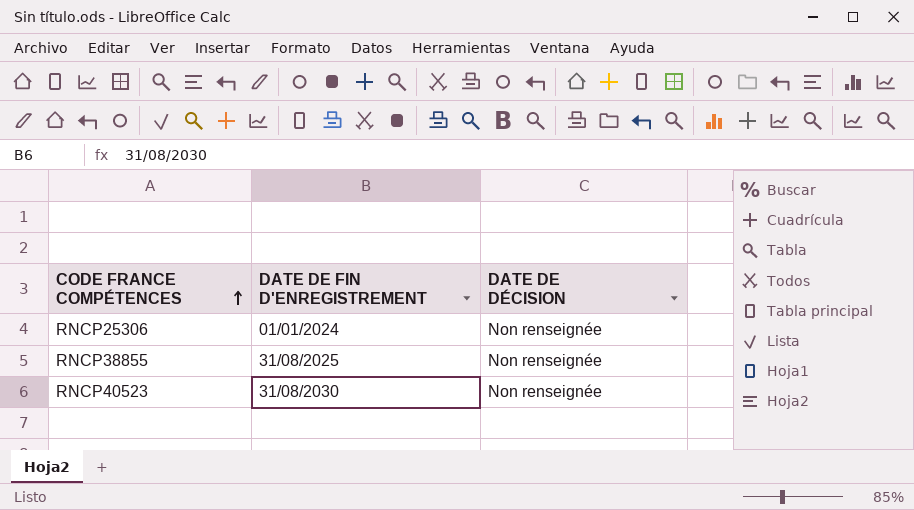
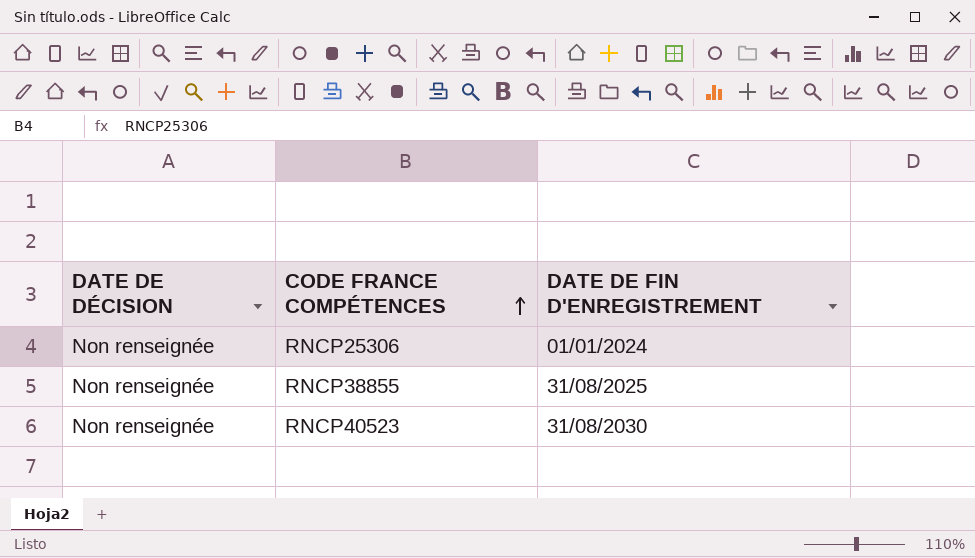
column DATE DE DÉCISION | position: 3 -> 1

